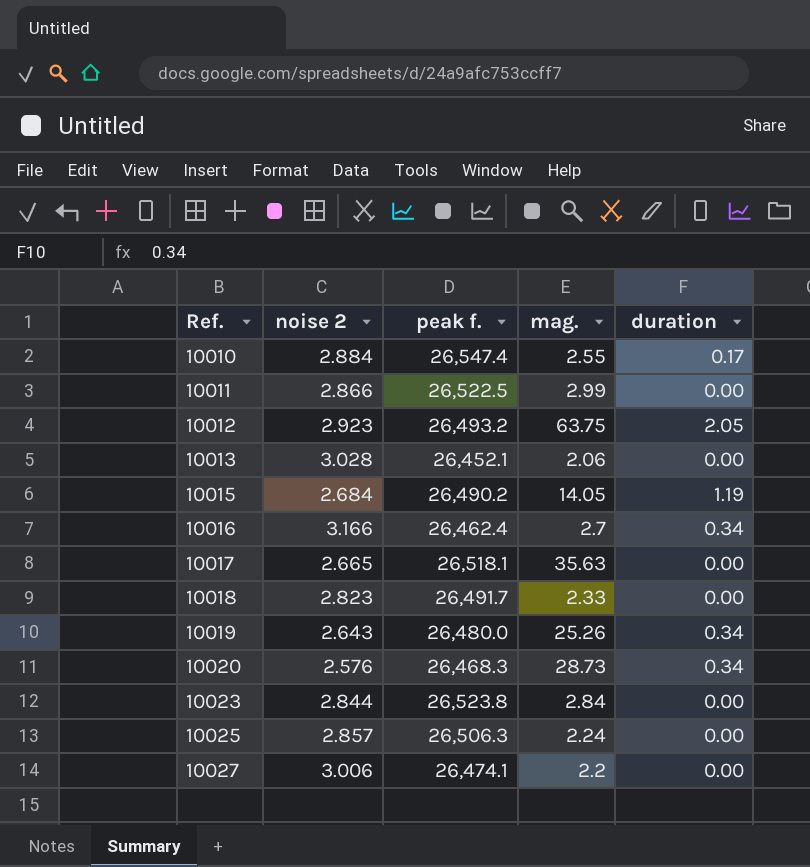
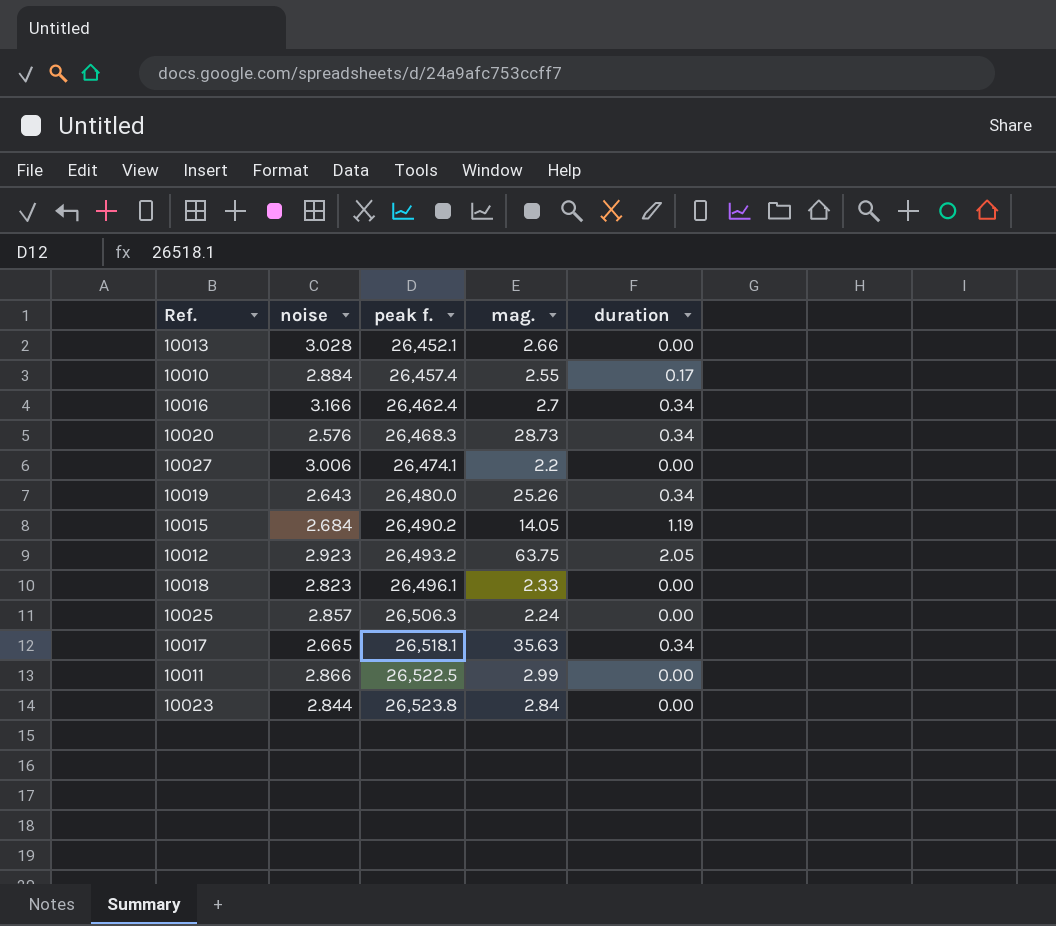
row order: Ref. ascending -> peak f. ascending
column name: noise 2 -> noise
10013 | mag.: 2.06 -> 2.66
10010 | peak f.: 26,547.4 -> 26,457.4
10018 | peak f.: 26,491.7 -> 26,496.1
10017 | duration: 0.00 -> 0.34

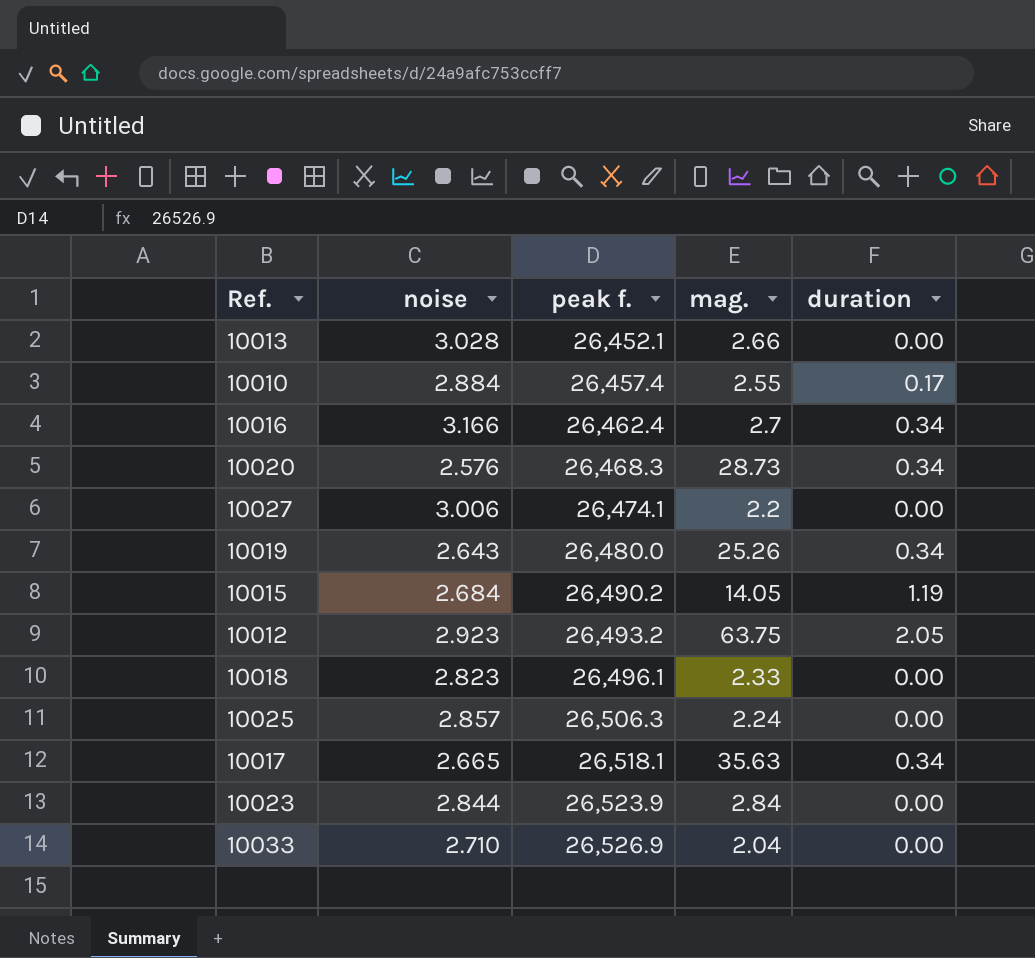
row 10011: 2.866 | 26,522.5 | 2.99 | 0.00 -> none
10023 | peak f.: 26,523.8 -> 26,523.9
row 10033: none -> 2.710 | 26,526.9 | 2.04 | 0.00

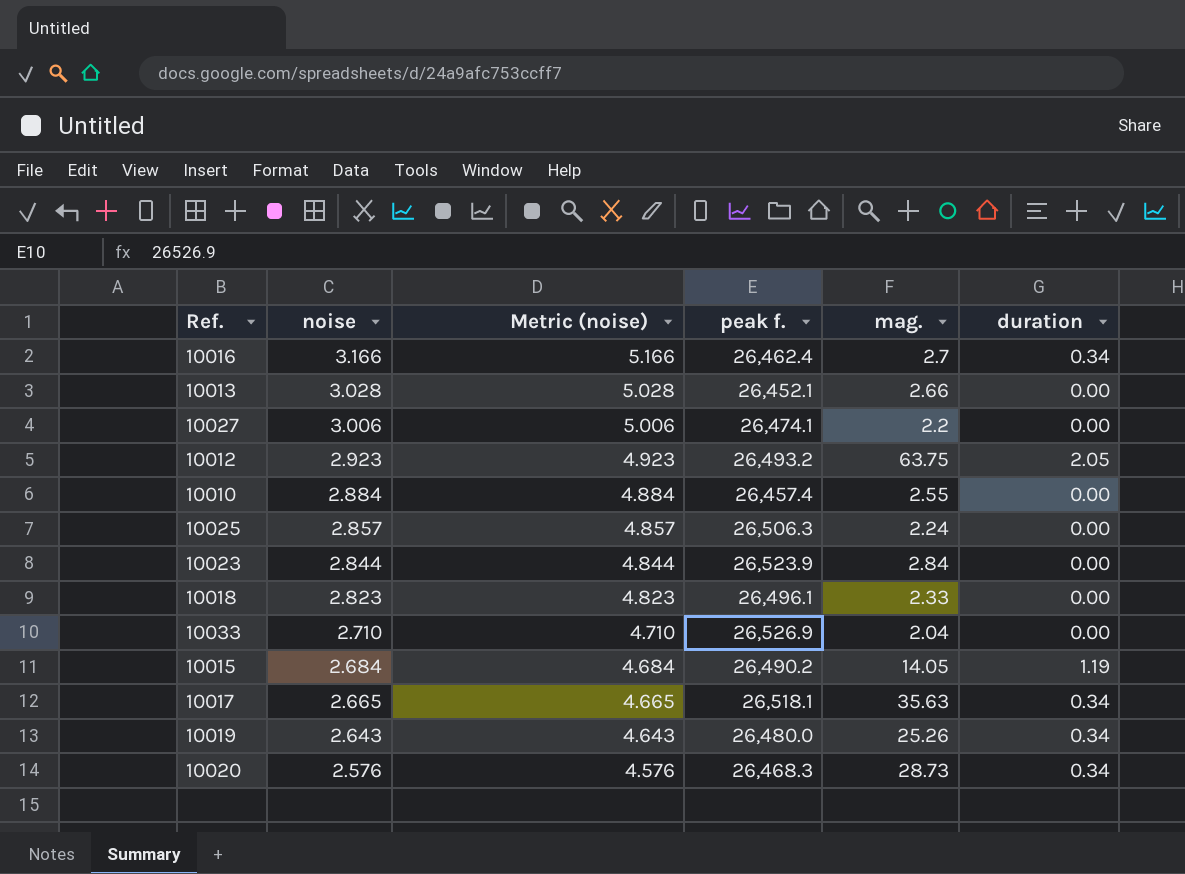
row order: peak f. ascending -> noise descending
column Metric (noise) | formula: none -> [noise] + 2
10010 | duration: 0.17 -> 0.00

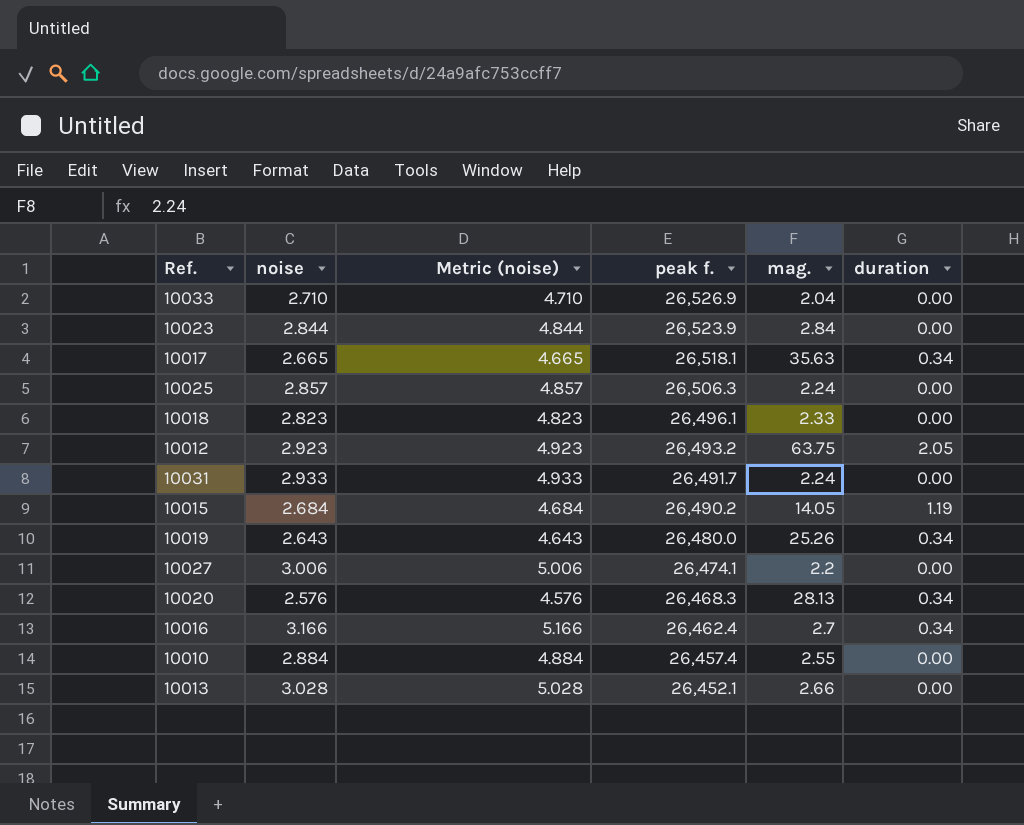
row order: noise descending -> peak f. descending
row 10031: none -> 2.933 | 4.933 | 26,491.7 | 2.24 | 0.00
10020 | mag.: 28.73 -> 28.13

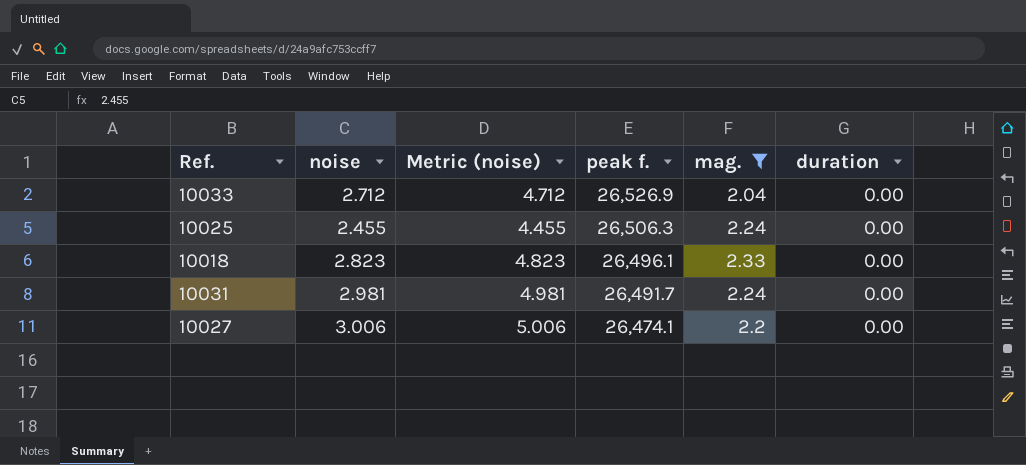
filter: none -> mag. <= 2.33
10033 | noise: 2.710 -> 2.712
10033 | Metric (noise): 4.710 -> 4.712
10025 | noise: 2.857 -> 2.455
10025 | Metric (noise): 4.857 -> 4.455
10031 | noise: 2.933 -> 2.981
10031 | Metric (noise): 4.933 -> 4.981

